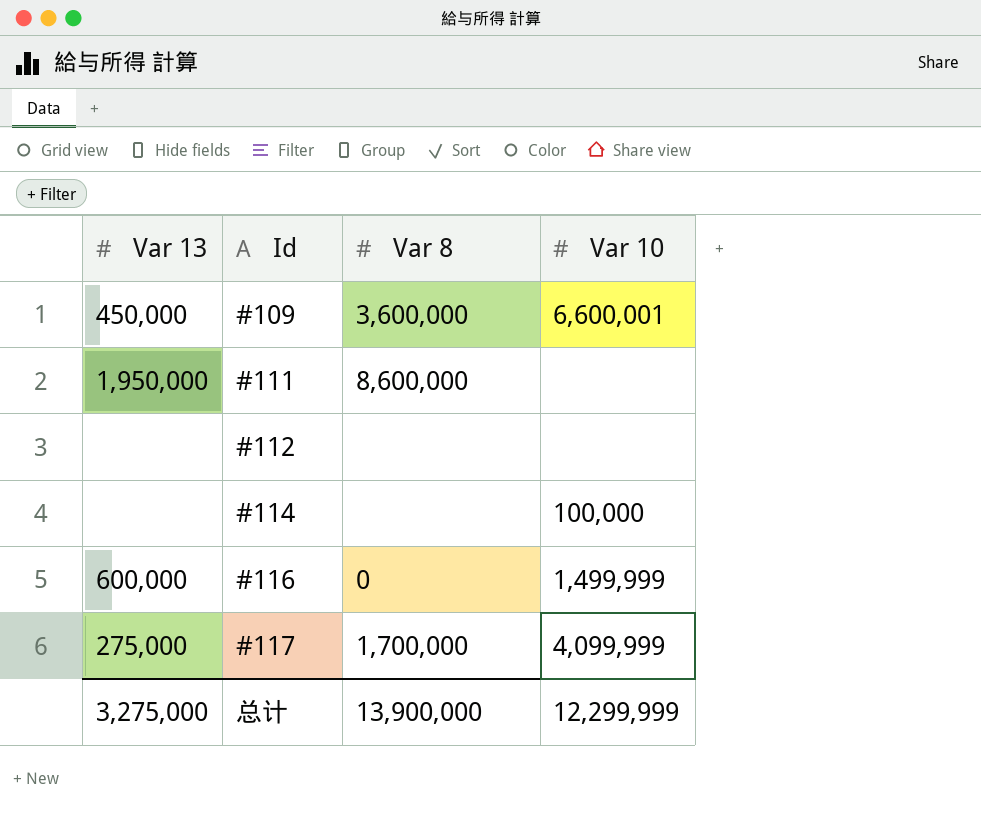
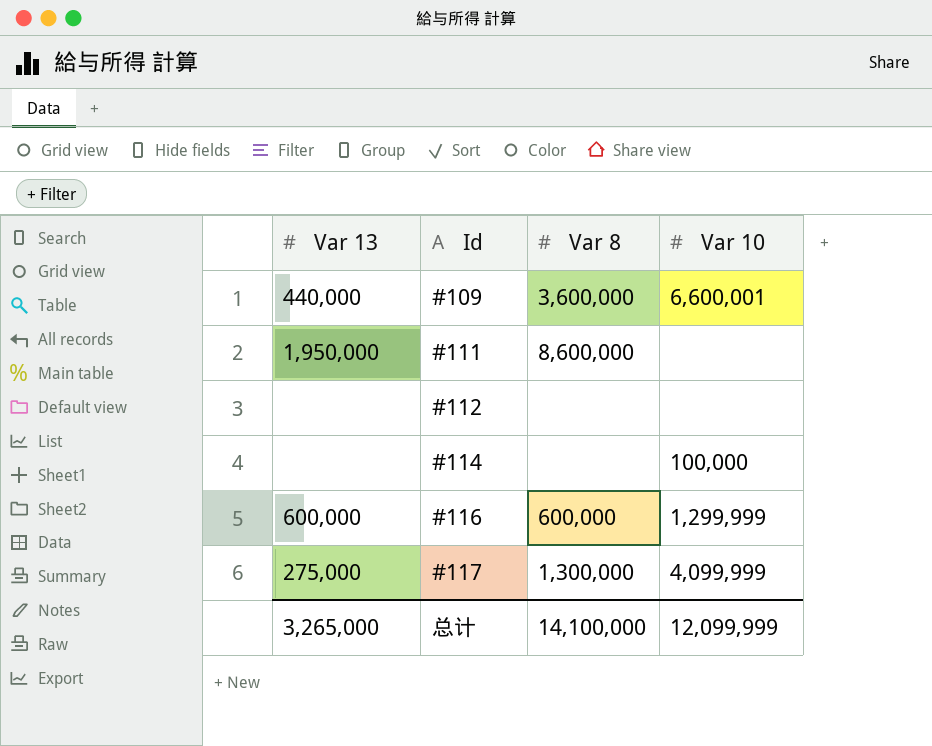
#109 | Var 13: 450,000 -> 440,000
#116 | Var 8: 0 -> 600,000
#116 | Var 10: 1,499,999 -> 1,299,999
#117 | Var 8: 1,700,000 -> 1,300,000
总计 | Var 13: 3,275,000 -> 3,265,000
总计 | Var 8: 13,900,000 -> 14,100,000
总计 | Var 10: 12,299,999 -> 12,099,999

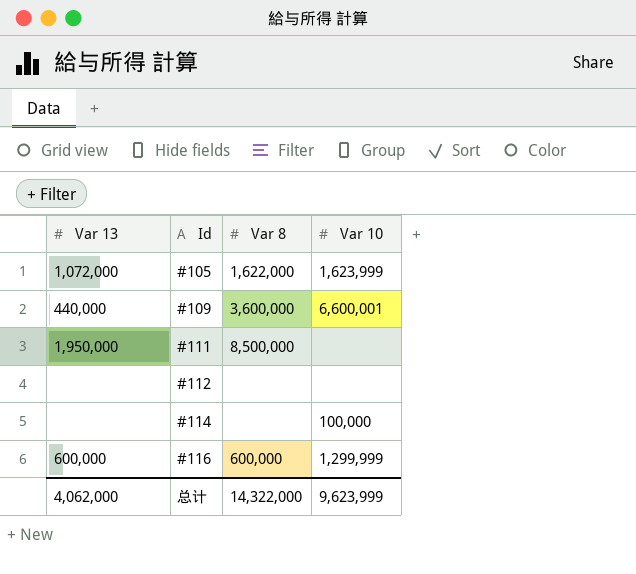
row #117: 275,000 | 1,300,000 | 4,099,999 -> none
row #105: none -> 1,072,000 | 1,622,000 | 1,623,999
#111 | Var 8: 8,600,000 -> 8,500,000
总计 | Var 13: 3,265,000 -> 4,062,000
总计 | Var 8: 14,100,000 -> 14,322,000
总计 | Var 10: 12,099,999 -> 9,623,999

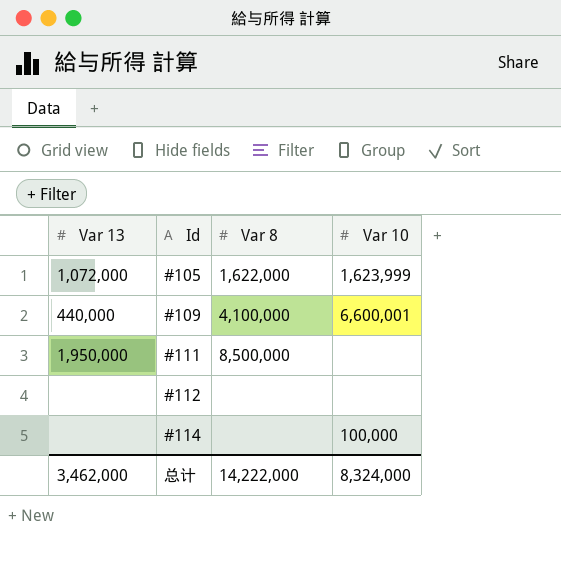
row #116: 600,000 | 600,000 | 1,299,999 -> none
#109 | Var 8: 3,600,000 -> 4,100,000
总计 | Var 13: 4,062,000 -> 3,462,000
总计 | Var 8: 14,322,000 -> 14,222,000
总计 | Var 10: 9,623,999 -> 8,324,000

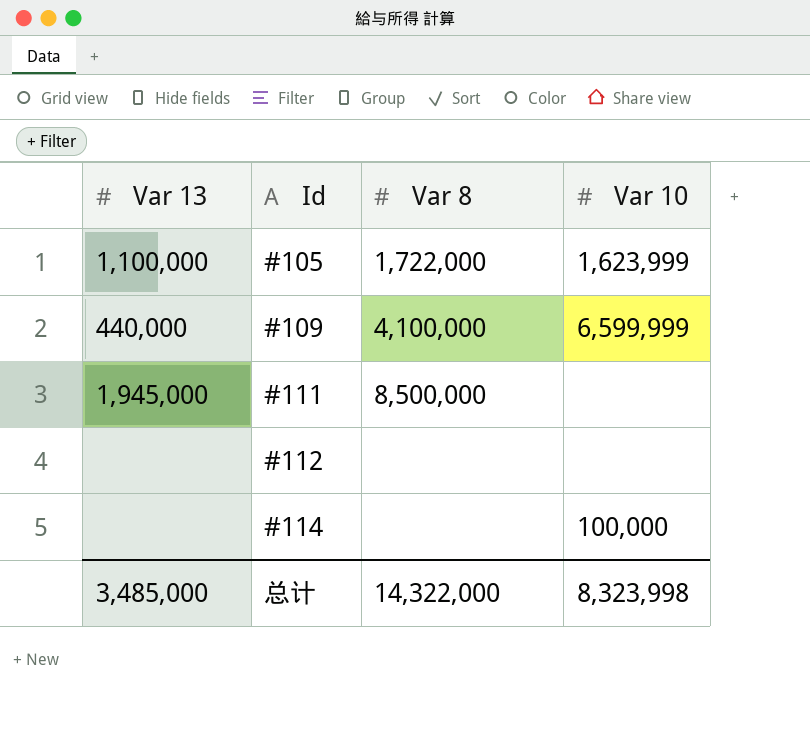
#105 | Var 13: 1,072,000 -> 1,100,000
#105 | Var 8: 1,622,000 -> 1,722,000
#109 | Var 10: 6,600,001 -> 6,599,999
#111 | Var 13: 1,950,000 -> 1,945,000
总计 | Var 13: 3,462,000 -> 3,485,000
总计 | Var 8: 14,222,000 -> 14,322,000
总计 | Var 10: 8,324,000 -> 8,323,998

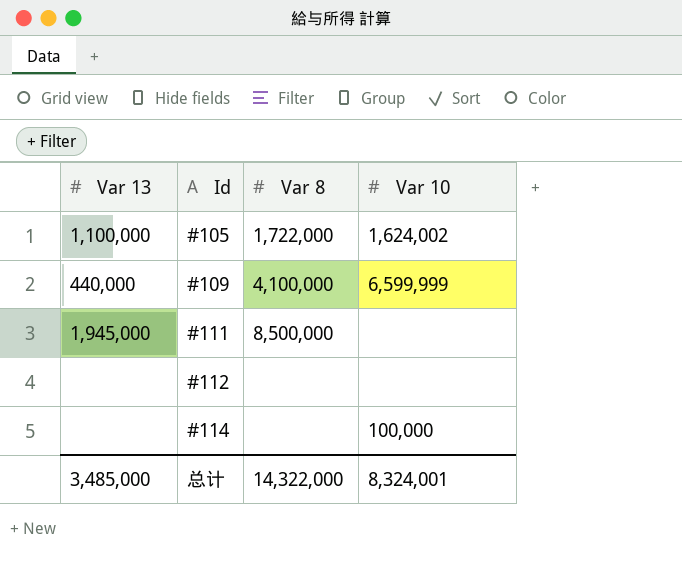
#105 | Var 10: 1,623,999 -> 1,624,002
总计 | Var 10: 8,323,998 -> 8,324,001

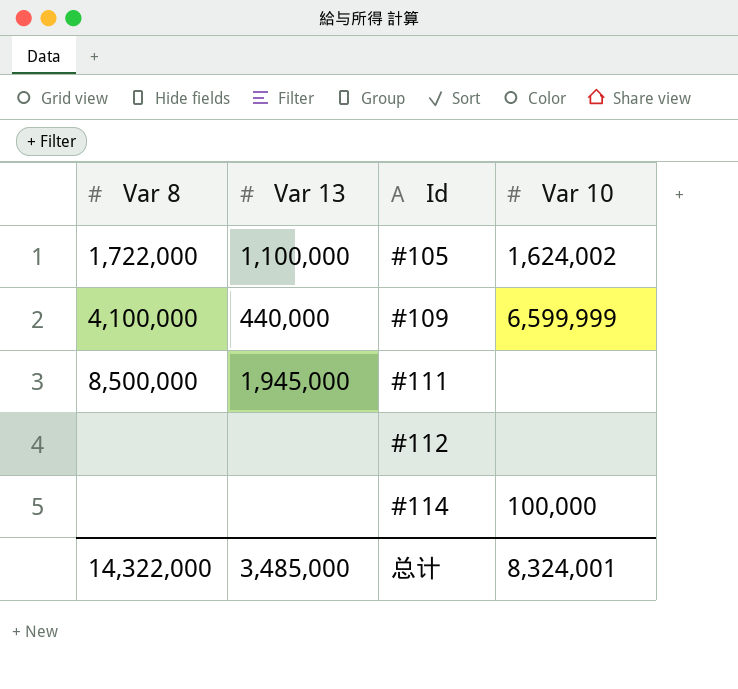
column Var 8 | position: 3 -> 1

